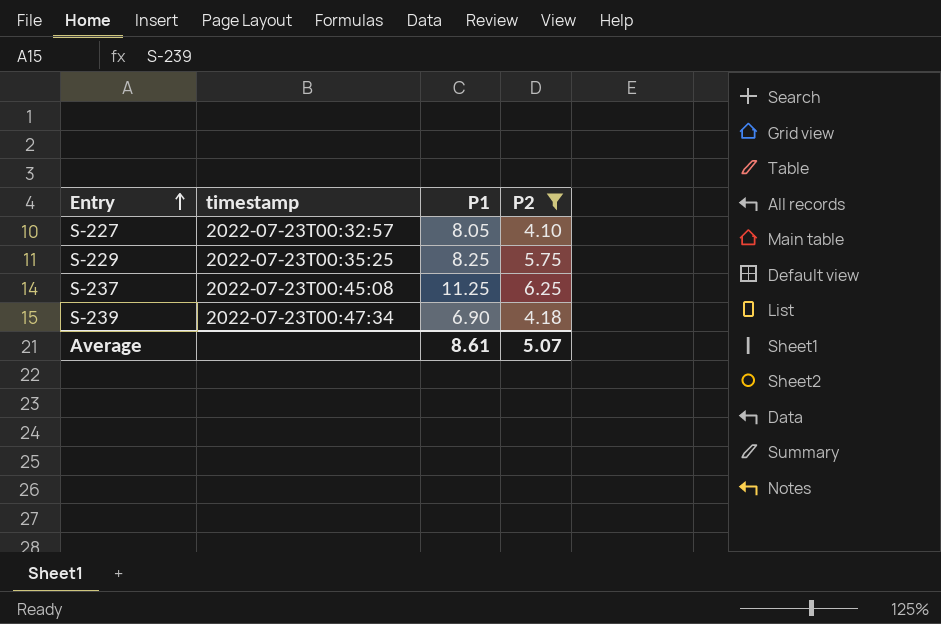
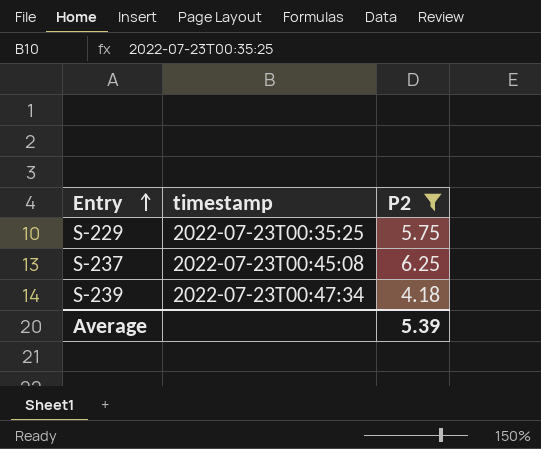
column P1 | position: 3 -> none
row S-227: 2022-07-23T00:32:57 | 8.05 | 4.10 -> none
Average | P2: 5.07 -> 5.39

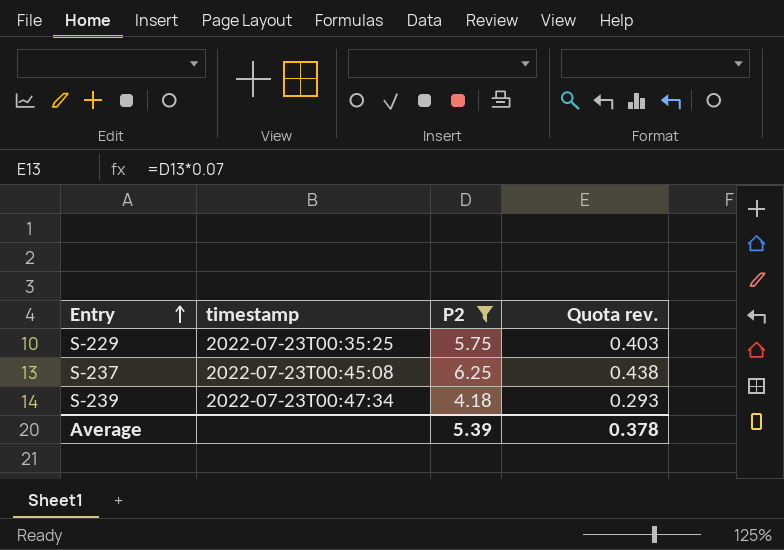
column Quota rev. | formula: none -> [P2] * 0.07

